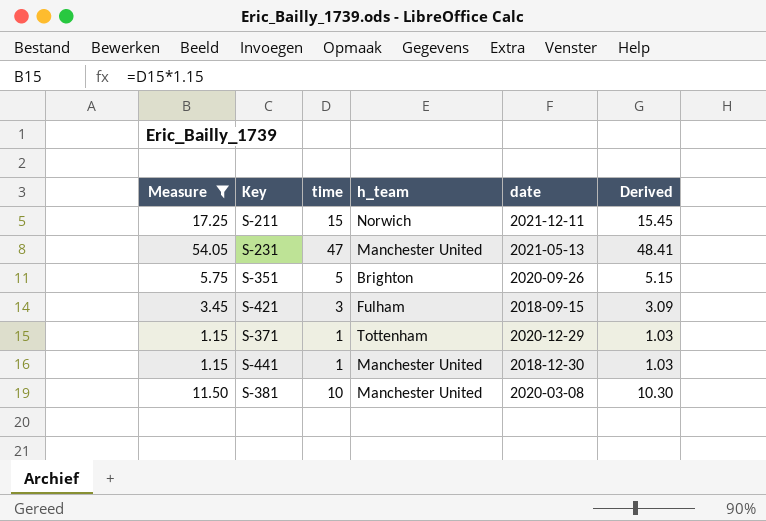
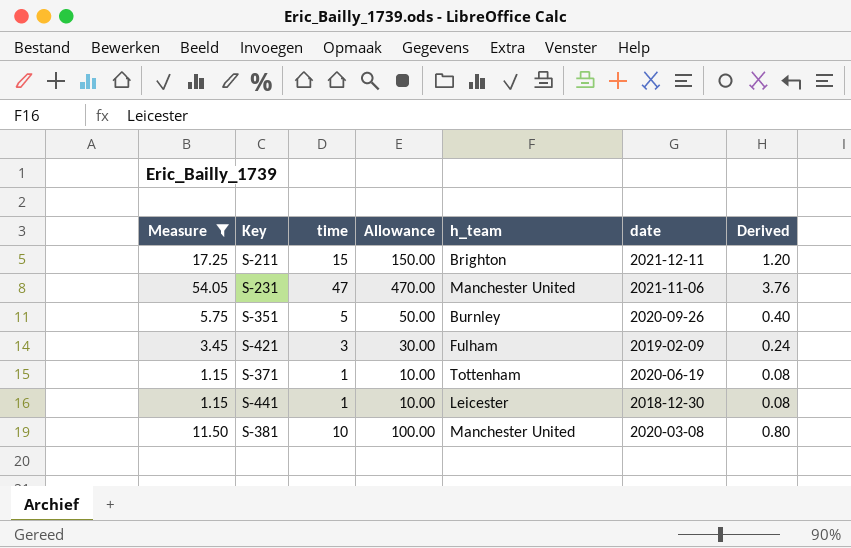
column Allowance | formula: none -> [time] * 10
column Derived | formula: [time] * 1.03 -> [time] * 0.08
S-211 | h_team: Norwich -> Brighton
S-231 | date: 2021-05-13 -> 2021-11-06
S-351 | h_team: Brighton -> Burnley
S-421 | date: 2018-09-15 -> 2019-02-09
S-371 | date: 2020-12-29 -> 2020-06-19
S-441 | h_team: Manchester United -> Leicester

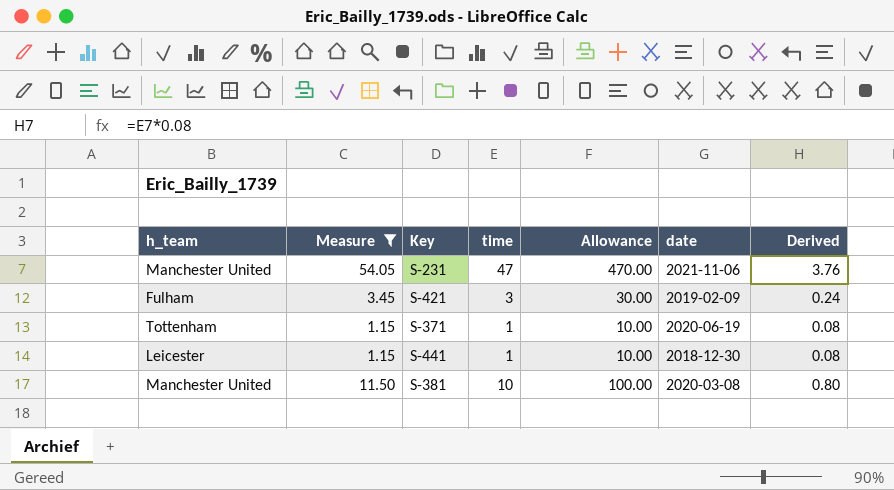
column h_team | position: 5 -> 1
row S-211: 17.25 | 15 | 150.00 | Brighton | 2021-12-11 | 1.20 -> none
row S-351: 5.75 | 5 | 50.00 | Burnley | 2020-09-26 | 0.40 -> none

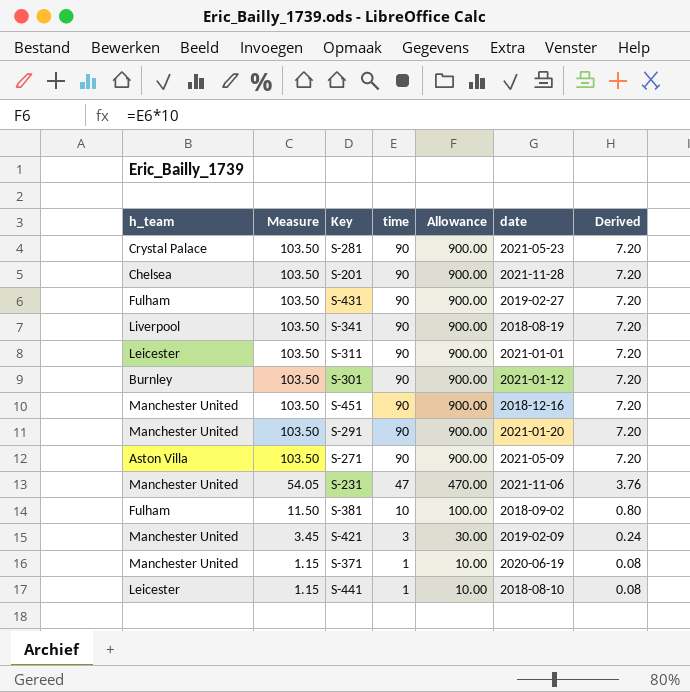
filter: Measure != 103.50 -> none
row order: none -> Measure descending
S-381 | h_team: Manchester United -> Fulham
S-381 | date: 2020-03-08 -> 2018-09-02
S-421 | h_team: Fulham -> Manchester United
S-371 | h_team: Tottenham -> Manchester United
S-441 | date: 2018-12-30 -> 2018-08-10

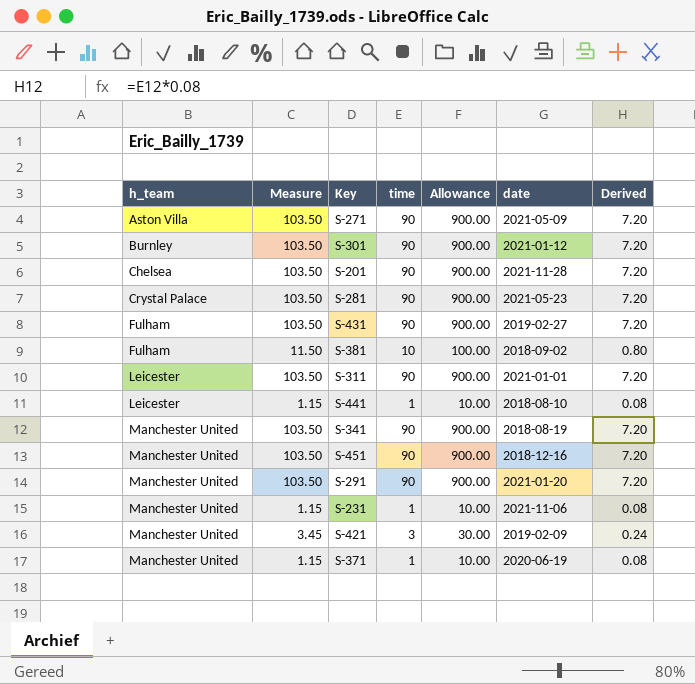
row order: Measure descending -> h_team ascending
S-341 | h_team: Liverpool -> Manchester United
S-231 | Measure: 54.05 -> 1.15
S-231 | time: 47 -> 1
S-231 | Allowance: 470.00 -> 10.00
S-231 | Derived: 3.76 -> 0.08

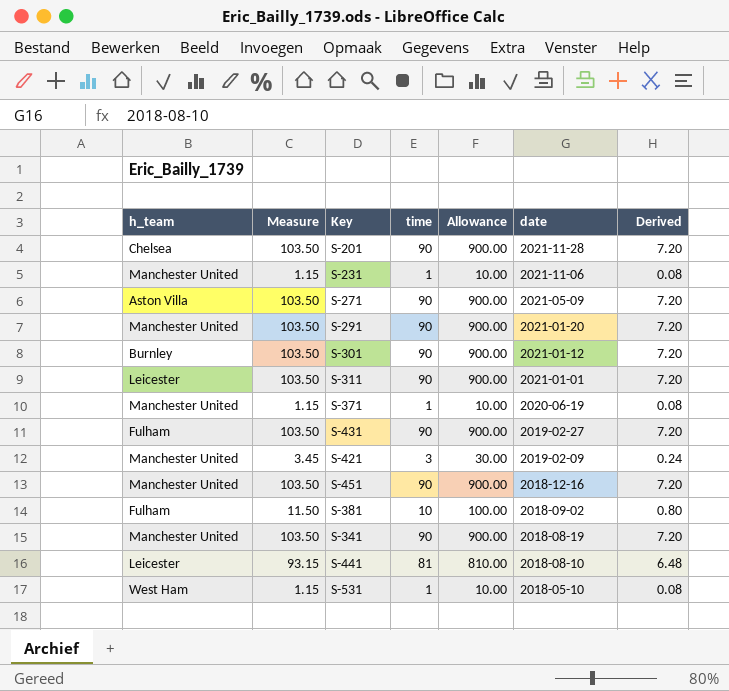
row order: h_team ascending -> date descending
row S-281: Crystal Palace | 103.50 | 90 | 900.00 | 2021-05-23 | 7.20 -> none
S-441 | Measure: 1.15 -> 93.15
S-441 | time: 1 -> 81
S-441 | Allowance: 10.00 -> 810.00
S-441 | Derived: 0.08 -> 6.48
row S-531: none -> West Ham | 1.15 | 1 | 10.00 | 2018-05-10 | 0.08

